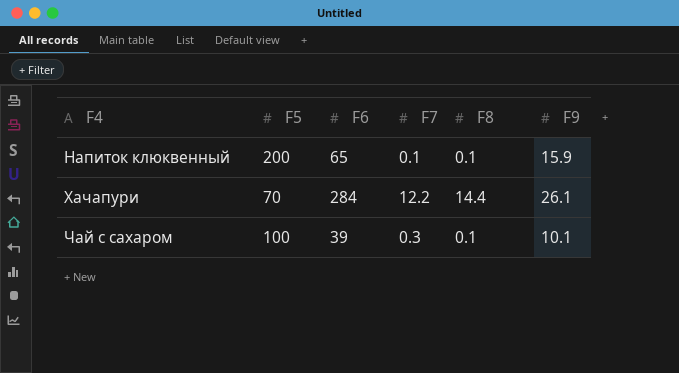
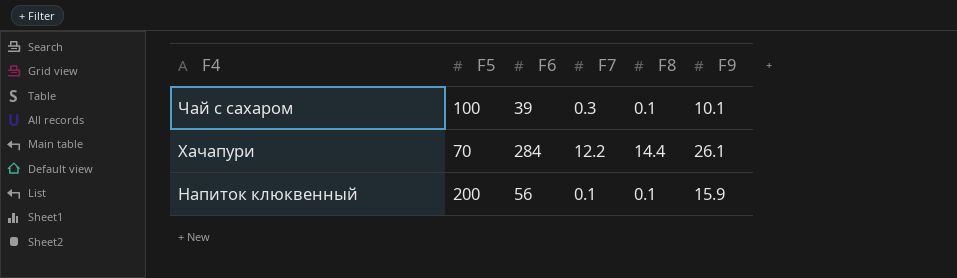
row order: F4 ascending -> F4 descending
Напиток клюквенный | F6: 65 -> 56

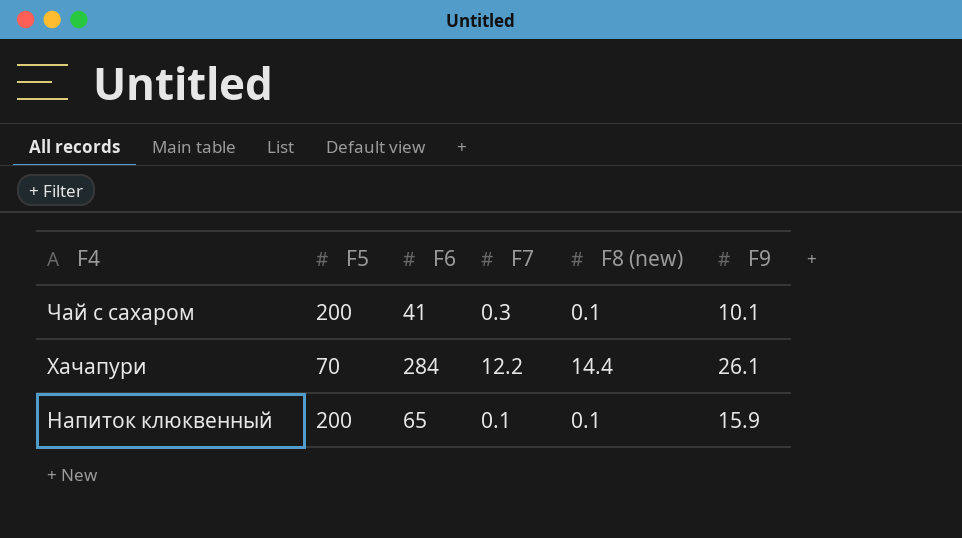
column name: F8 -> F8 (new)
Чай с сахаром | F5: 100 -> 200
Чай с сахаром | F6: 39 -> 41
Напиток клюквенный | F6: 56 -> 65

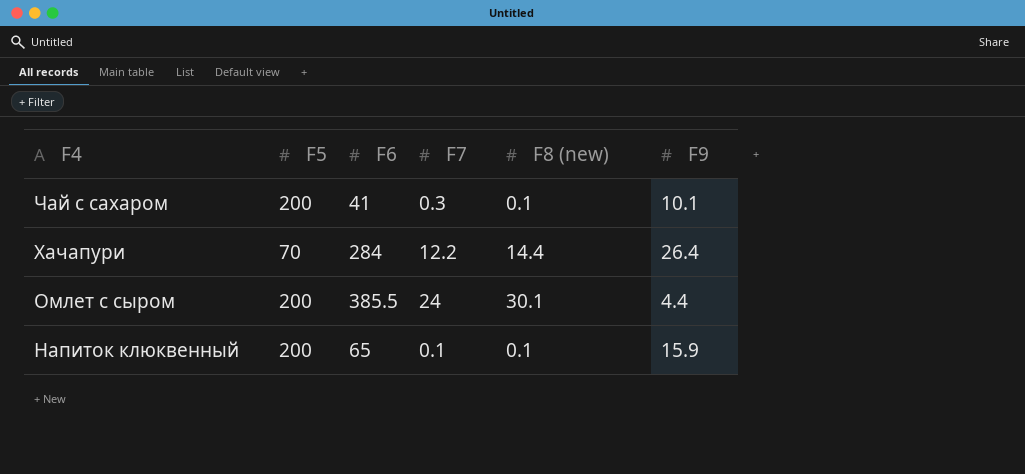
Хачапури | F9: 26.1 -> 26.4
row Омлет с сыром: none -> 200 | 385.5 | 24 | 30.1 | 4.4

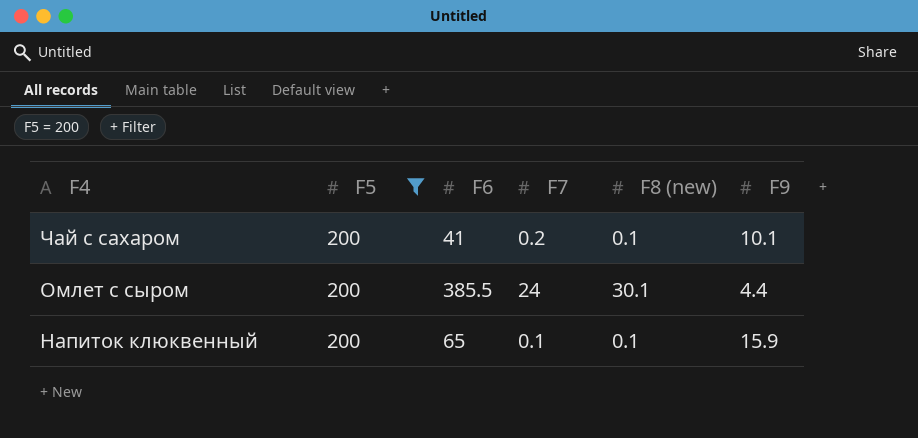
filter: none -> F5 = 200
Чай с сахаром | F7: 0.3 -> 0.2

